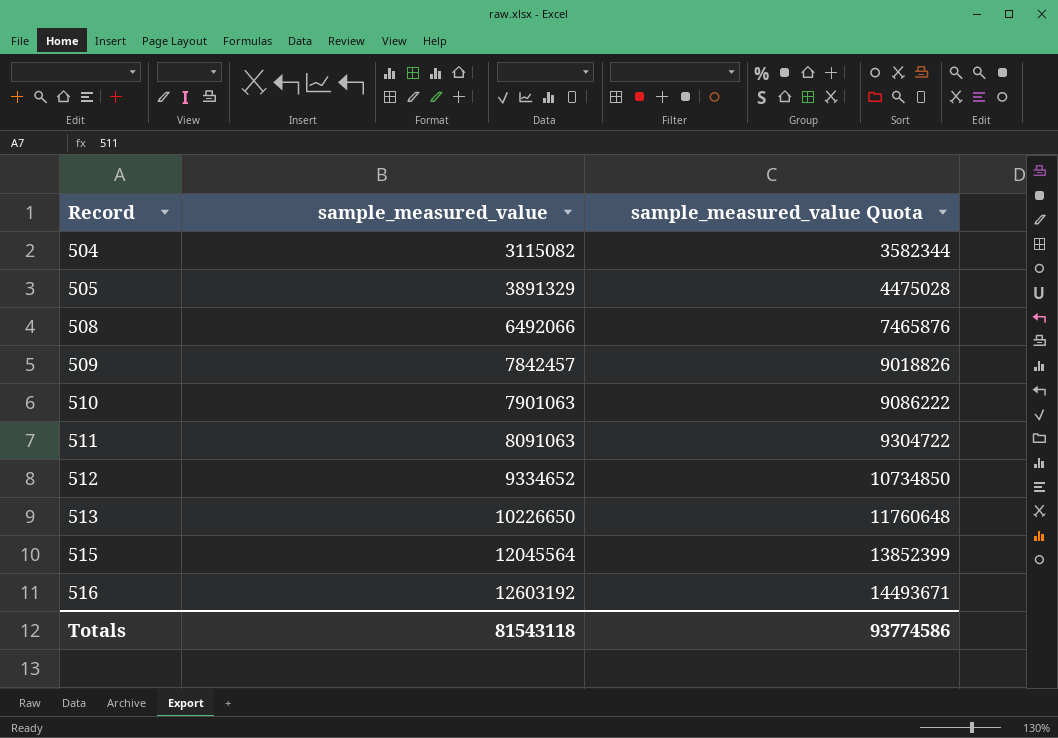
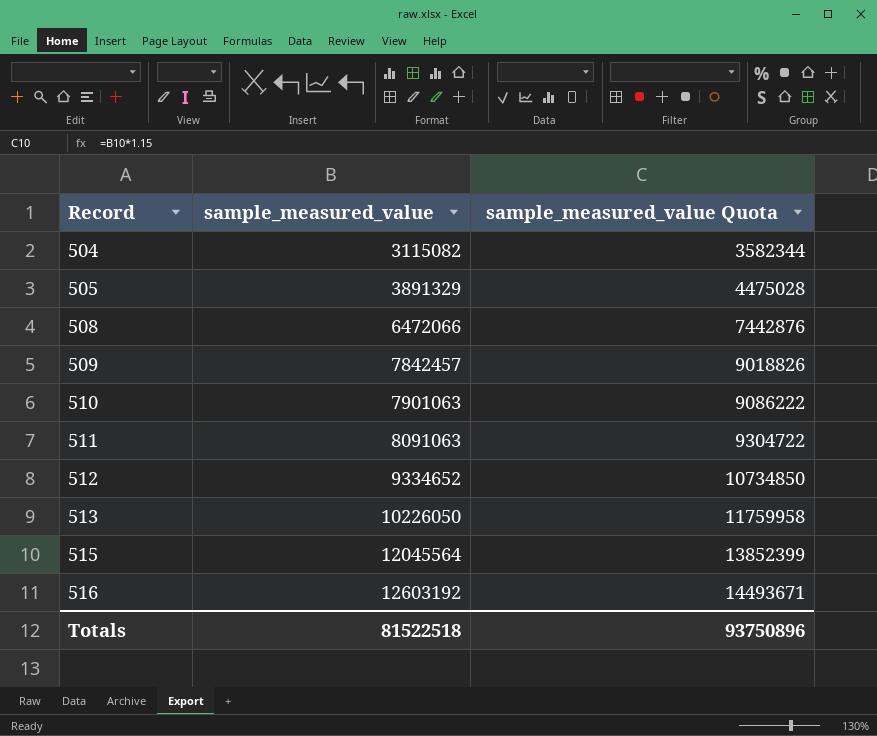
508 | sample_measured_value: 6492066 -> 6472066
508 | sample_measured_value Quota: 7465876 -> 7442876
513 | sample_measured_value: 10226650 -> 10226050
513 | sample_measured_value Quota: 11760648 -> 11759958
Totals | sample_measured_value: 81543118 -> 81522518
Totals | sample_measured_value Quota: 93774586 -> 93750896

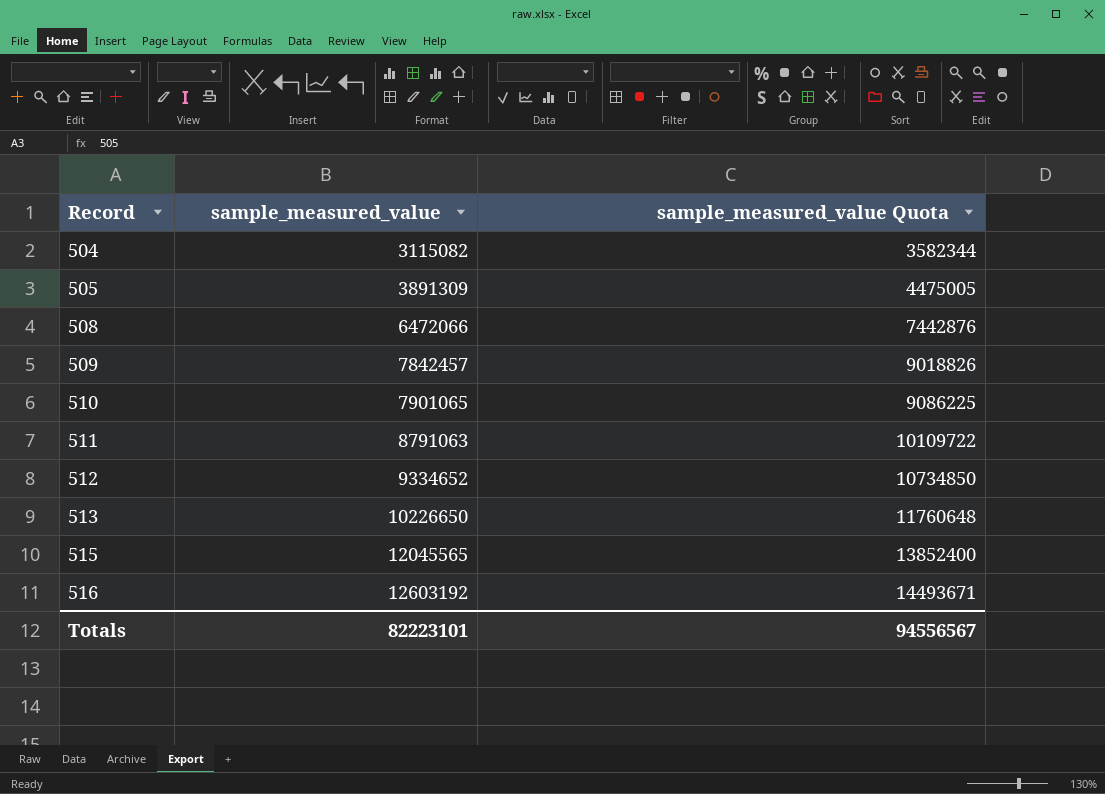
505 | sample_measured_value: 3891329 -> 3891309
505 | sample_measured_value Quota: 4475028 -> 4475005
510 | sample_measured_value: 7901063 -> 7901065
510 | sample_measured_value Quota: 9086222 -> 9086225
511 | sample_measured_value: 8091063 -> 8791063
511 | sample_measured_value Quota: 9304722 -> 10109722
513 | sample_measured_value: 10226050 -> 10226650
513 | sample_measured_value Quota: 11759958 -> 11760648
515 | sample_measured_value: 12045564 -> 12045565
515 | sample_measured_value Quota: 13852399 -> 13852400
Totals | sample_measured_value: 81522518 -> 82223101
Totals | sample_measured_value Quota: 93750896 -> 94556567

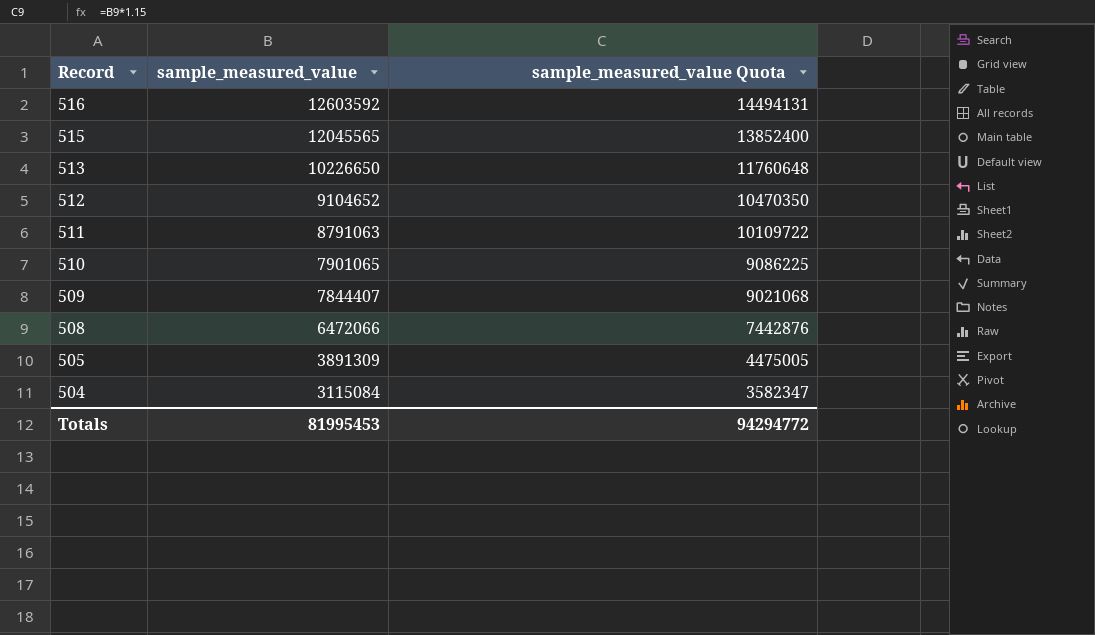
row order: Record ascending -> Record descending
516 | sample_measured_value: 12603192 -> 12603592
516 | sample_measured_value Quota: 14493671 -> 14494131
512 | sample_measured_value: 9334652 -> 9104652
512 | sample_measured_value Quota: 10734850 -> 10470350
509 | sample_measured_value: 7842457 -> 7844407
509 | sample_measured_value Quota: 9018826 -> 9021068
504 | sample_measured_value: 3115082 -> 3115084
504 | sample_measured_value Quota: 3582344 -> 3582347
Totals | sample_measured_value: 82223101 -> 81995453
Totals | sample_measured_value Quota: 94556567 -> 94294772

